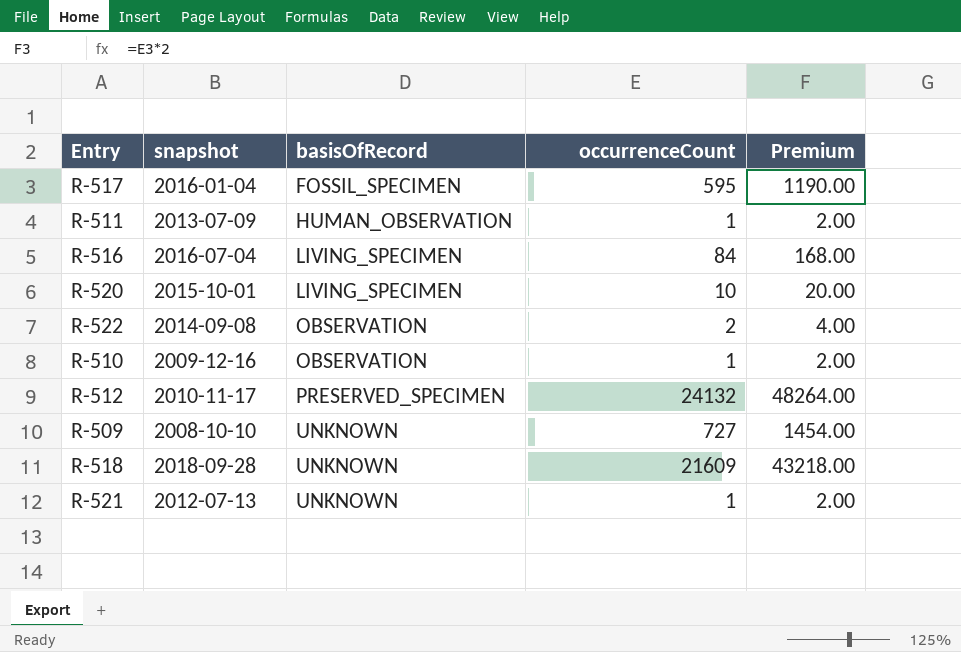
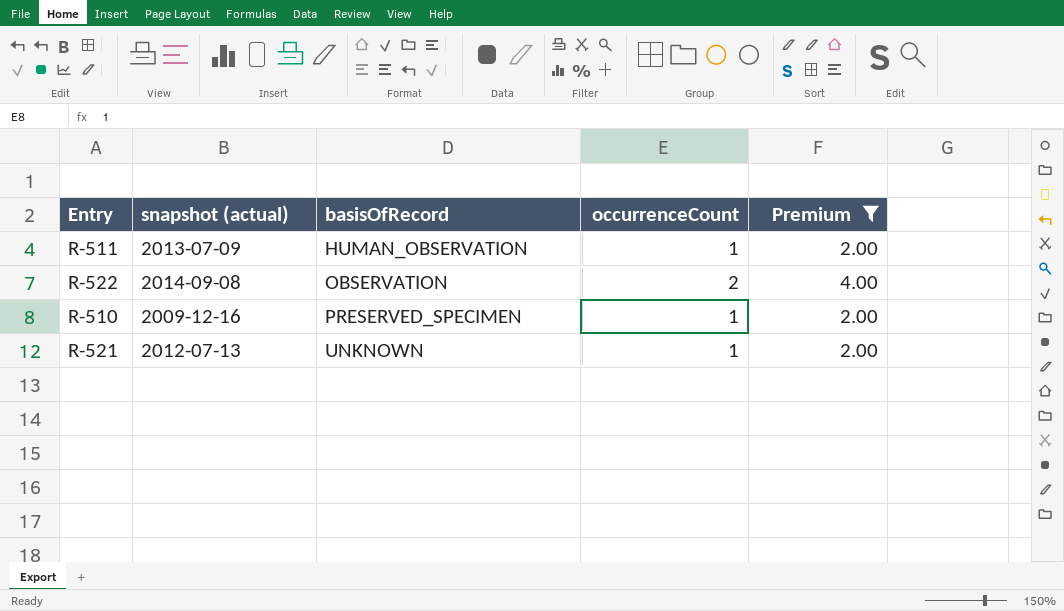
filter: none -> Premium <= 4.00
column name: snapshot -> snapshot (actual)
R-510 | basisOfRecord: OBSERVATION -> PRESERVED_SPECIMEN

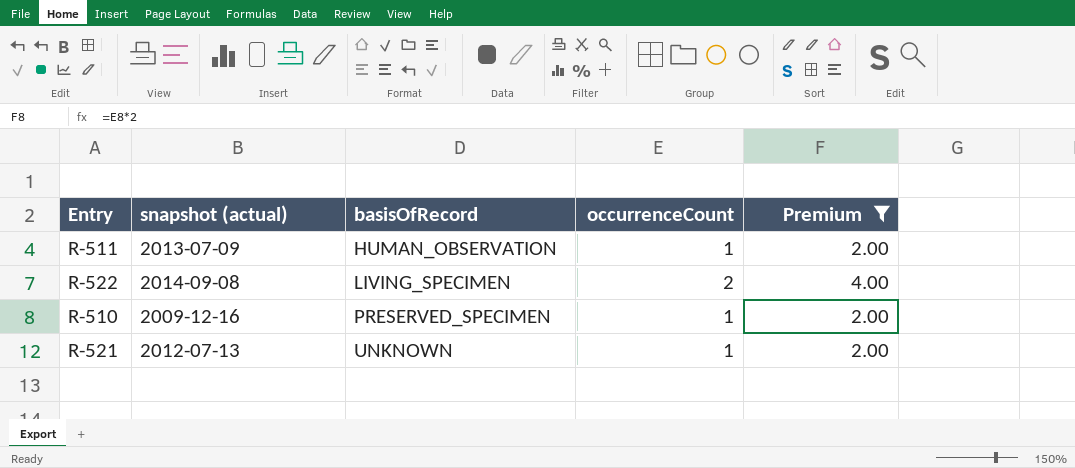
R-522 | basisOfRecord: OBSERVATION -> LIVING_SPECIMEN

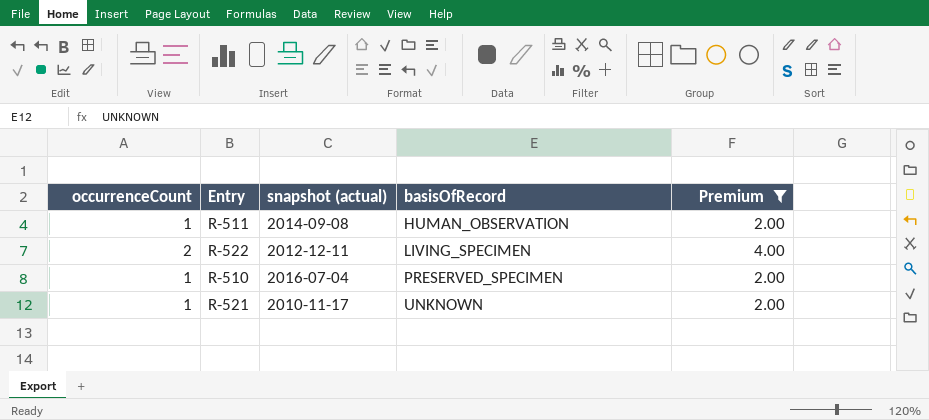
column occurrenceCount | position: 4 -> 1
R-511 | snapshot (actual): 2013-07-09 -> 2014-09-08
R-522 | snapshot (actual): 2014-09-08 -> 2012-12-11
R-510 | snapshot (actual): 2009-12-16 -> 2016-07-04
R-521 | snapshot (actual): 2012-07-13 -> 2010-11-17

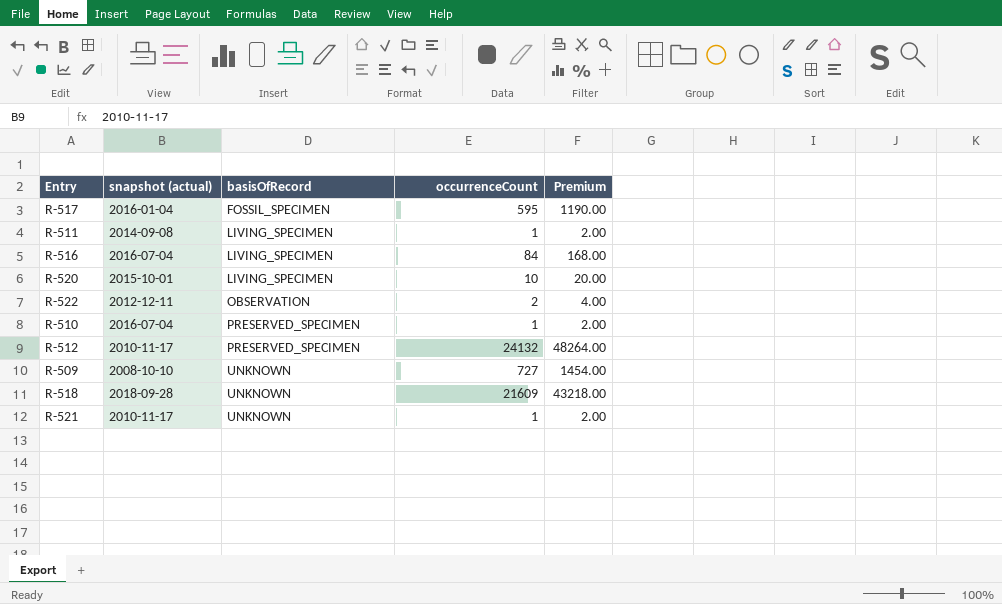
filter: Premium <= 4.00 -> none
column occurrenceCount | position: 1 -> 4
R-511 | basisOfRecord: HUMAN_OBSERVATION -> LIVING_SPECIMEN
R-522 | basisOfRecord: LIVING_SPECIMEN -> OBSERVATION

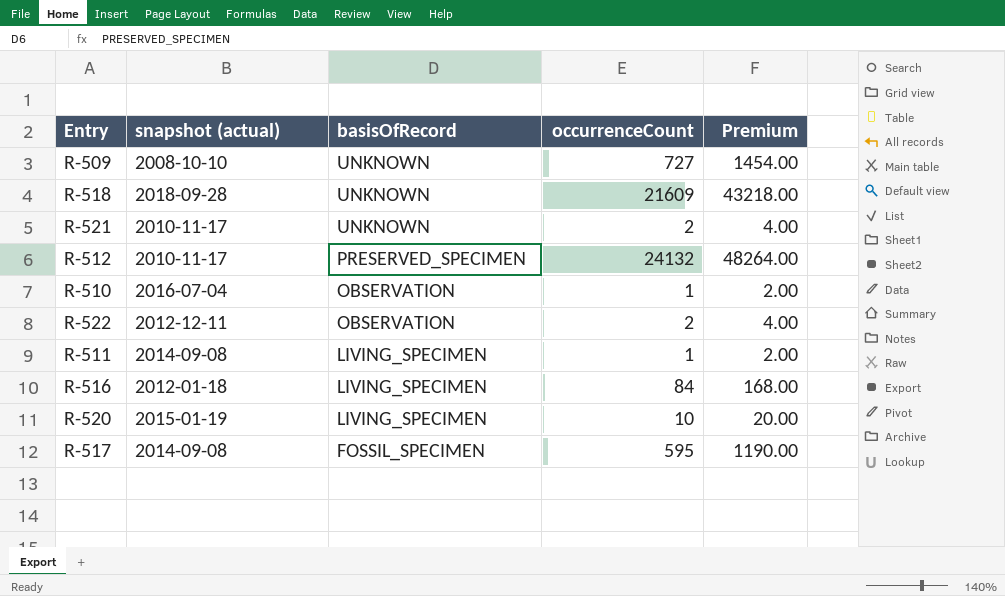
row order: basisOfRecord ascending -> basisOfRecord descending
R-521 | occurrenceCount: 1 -> 2
R-521 | Premium: 2.00 -> 4.00
R-510 | basisOfRecord: PRESERVED_SPECIMEN -> OBSERVATION
R-516 | snapshot (actual): 2016-07-04 -> 2012-01-18
R-520 | snapshot (actual): 2015-10-01 -> 2015-01-19
R-517 | snapshot (actual): 2016-01-04 -> 2014-09-08

